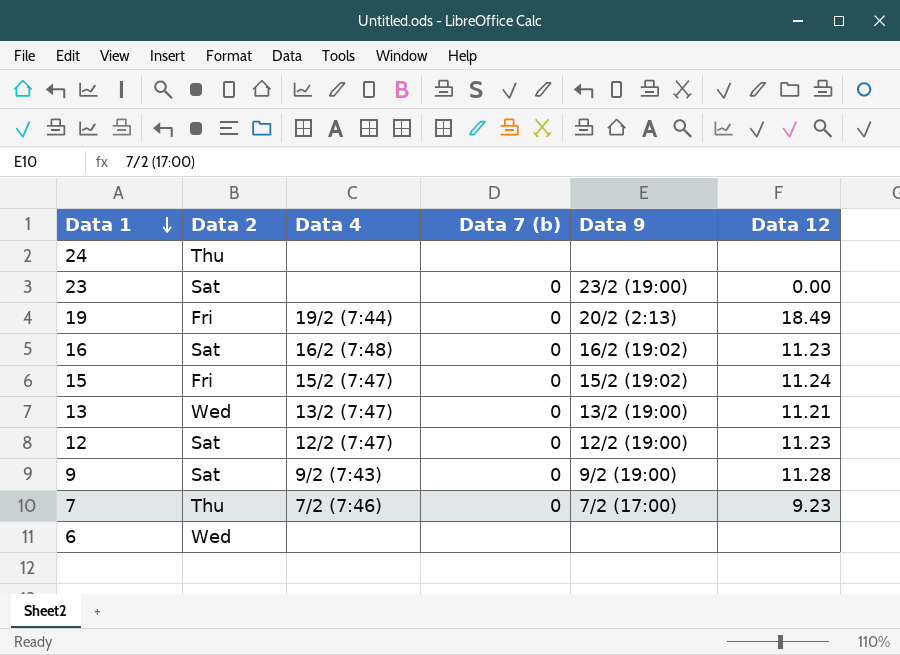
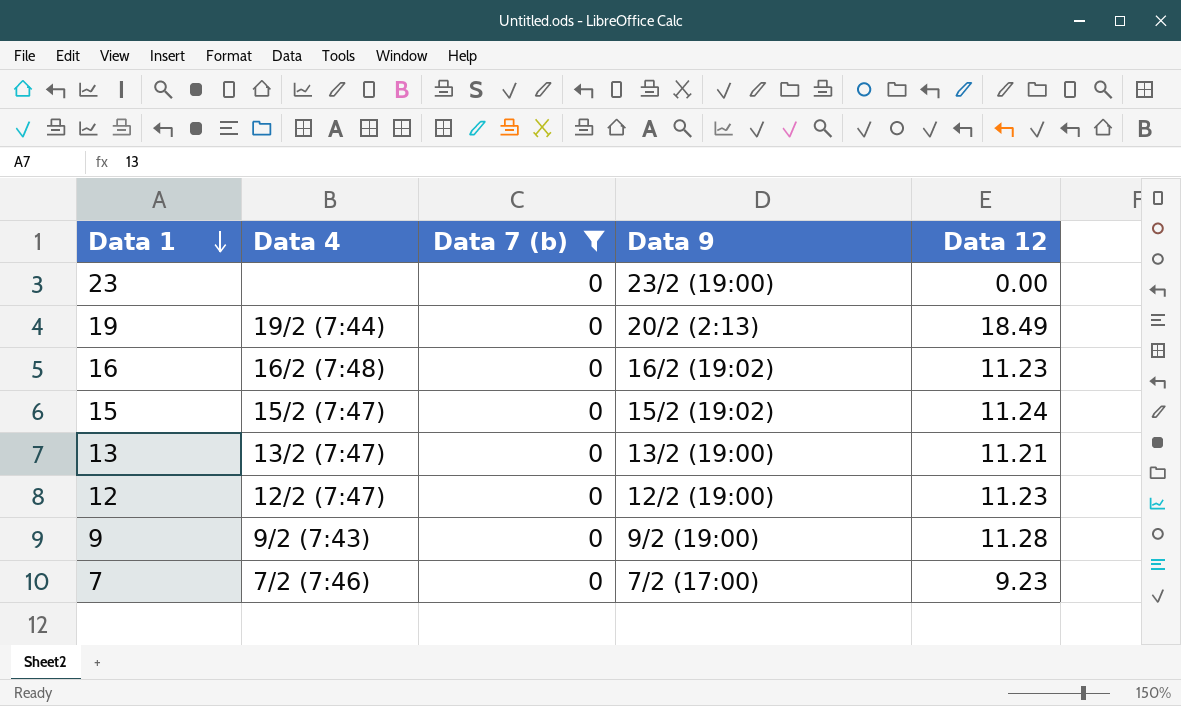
filter: none -> Data 7 (b) = 0
column Data 2 | position: 2 -> none

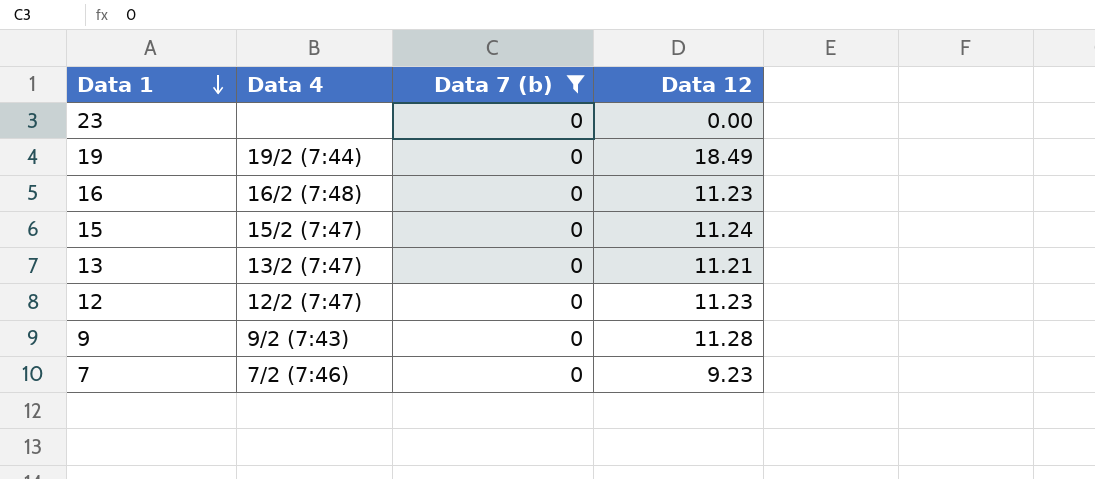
column Data 9 | position: 4 -> none

